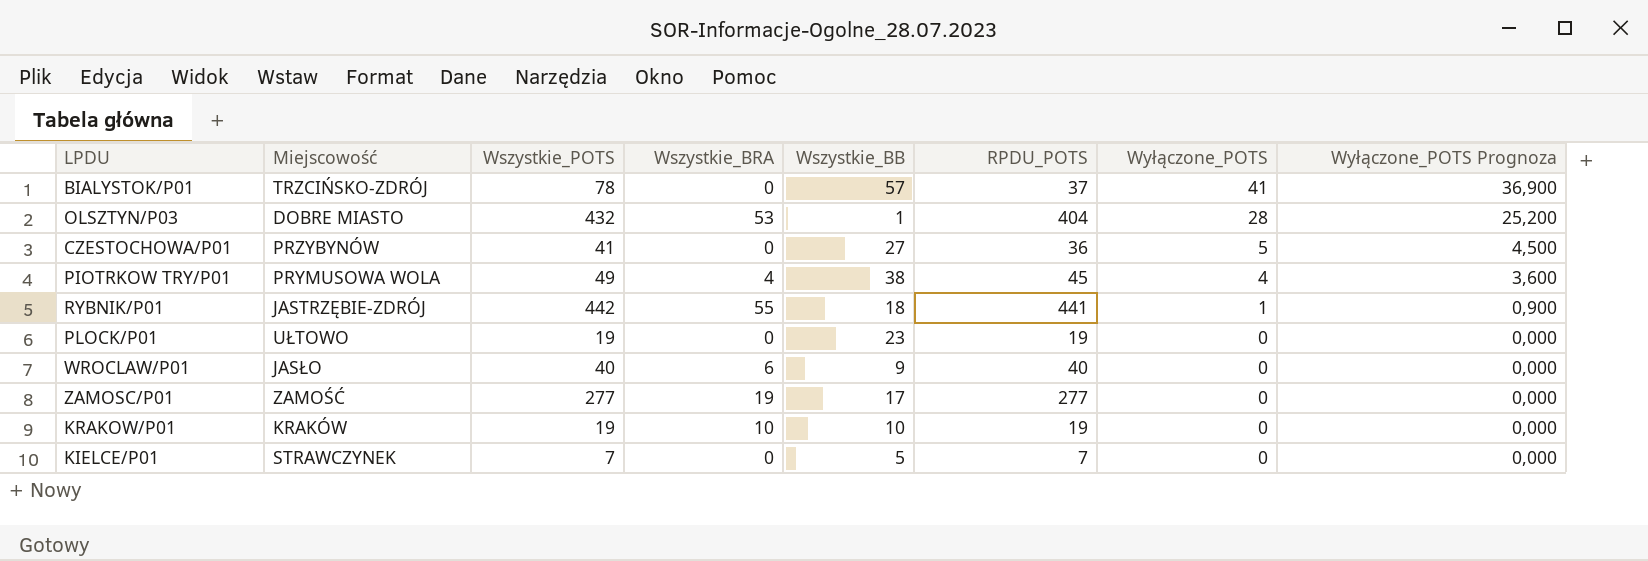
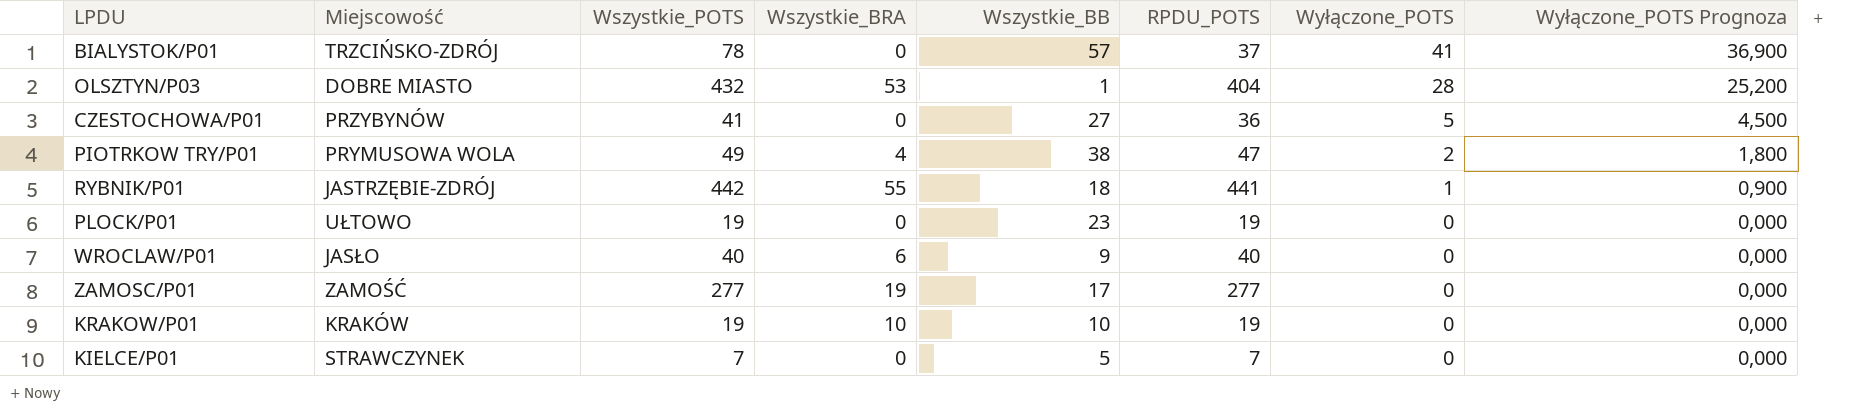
PIOTRKOW TRY/P01 | RPDU_POTS: 45 -> 47
PIOTRKOW TRY/P01 | Wyłączone_POTS: 4 -> 2
PIOTRKOW TRY/P01 | Wyłączone_POTS Prognoza: 3,600 -> 1,800

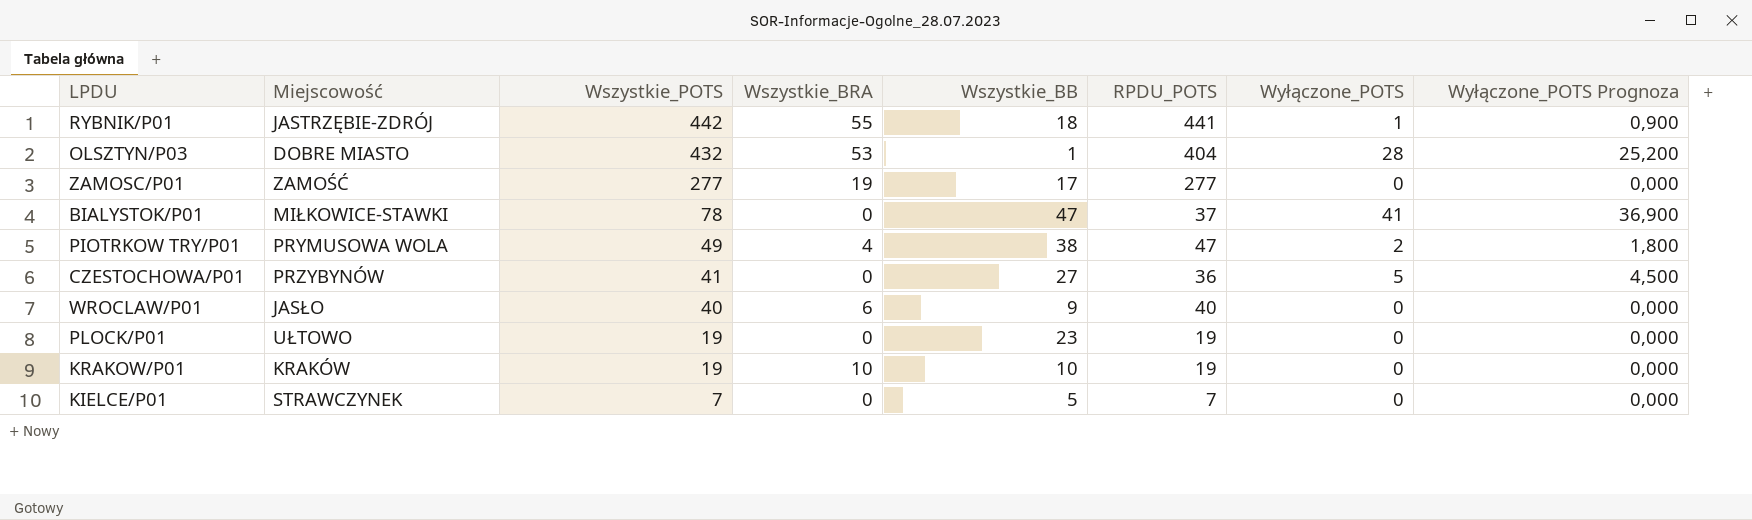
row order: Wyłączone_POTS descending -> Wszystkie_POTS descending
BIALYSTOK/P01 | Miejscowość: TRZCIŃSKO-ZDRÓJ -> MIŁKOWICE-STAWKI
BIALYSTOK/P01 | Wszystkie_BB: 57 -> 47

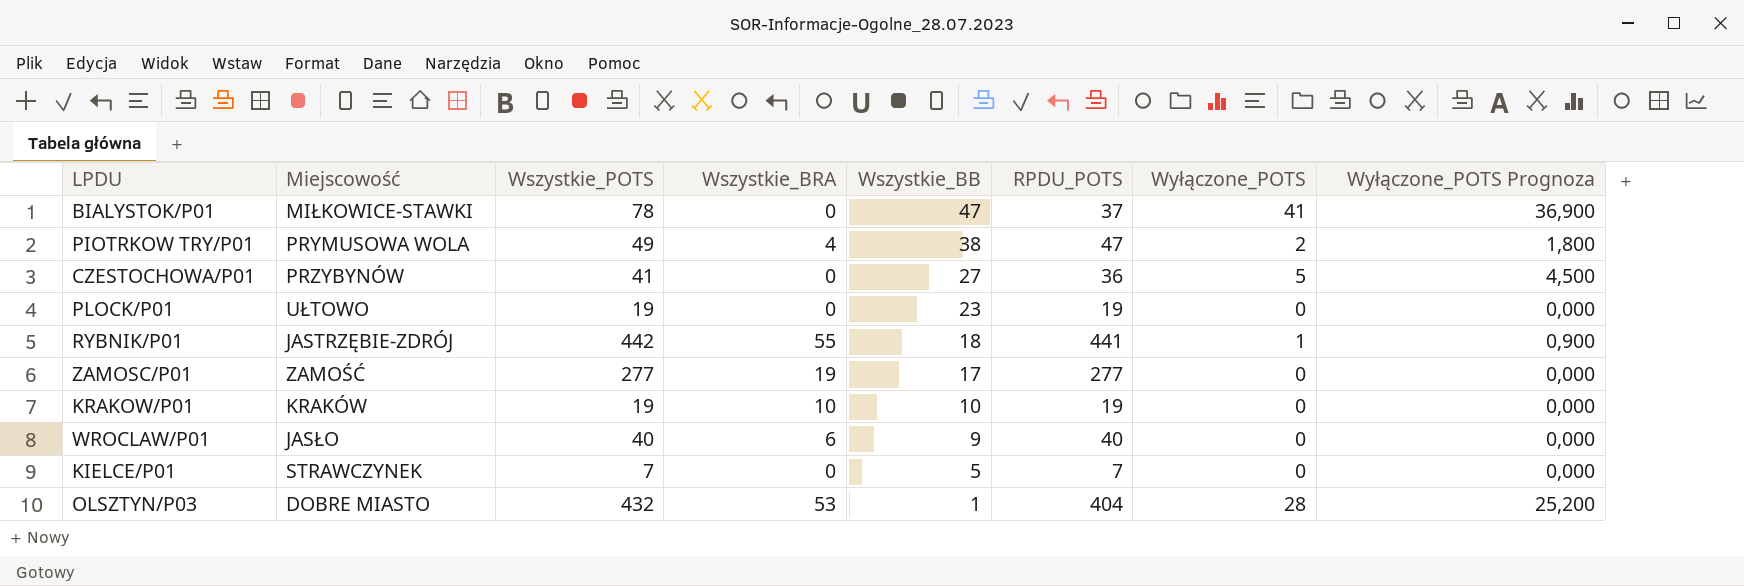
row order: Wszystkie_POTS descending -> Wszystkie_BB descending

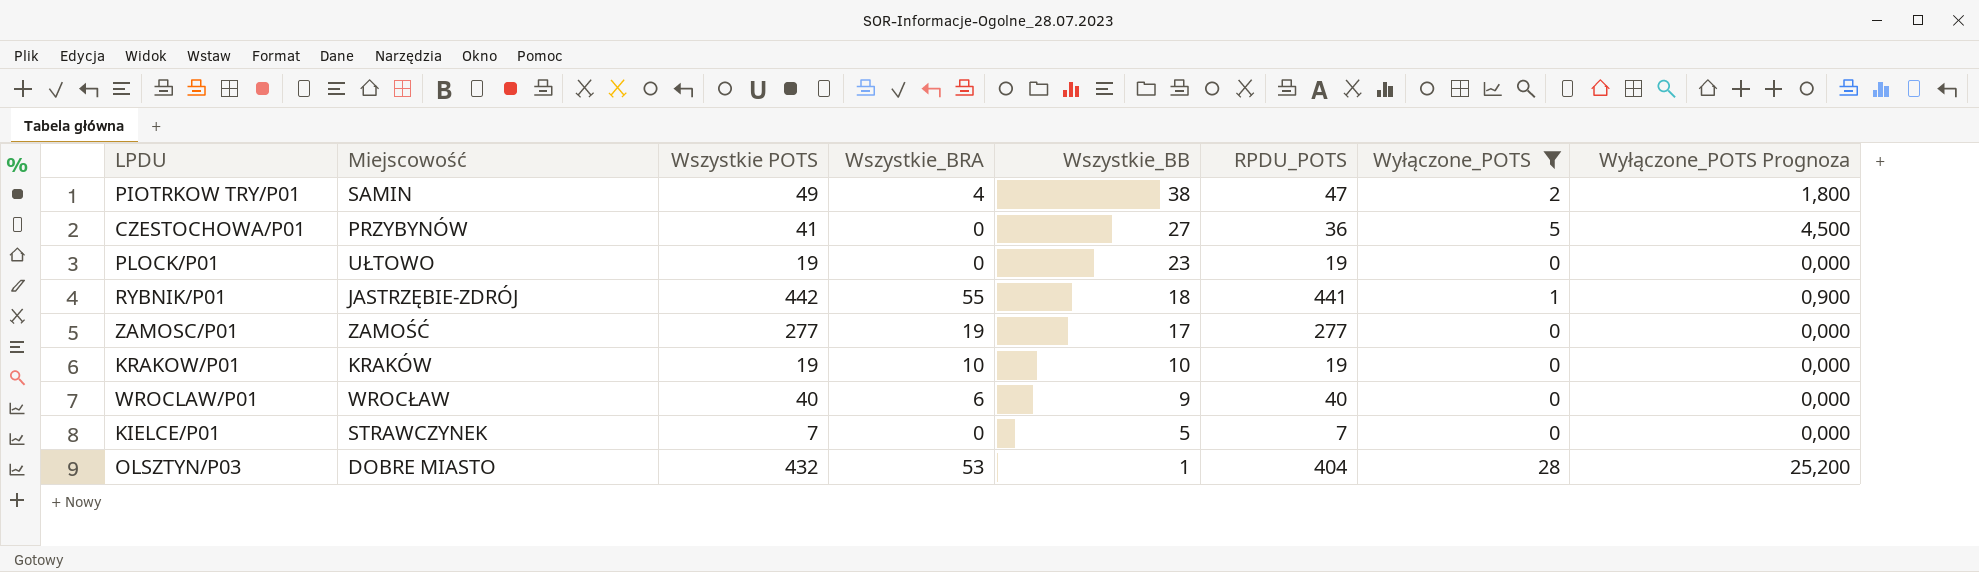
filter: none -> Wyłączone_POTS != 41
column name: Wszystkie_POTS -> Wszystkie POTS
PIOTRKOW TRY/P01 | Miejscowość: PRYMUSOWA WOLA -> SAMIN
WROCLAW/P01 | Miejscowość: JASŁO -> WROCŁAW

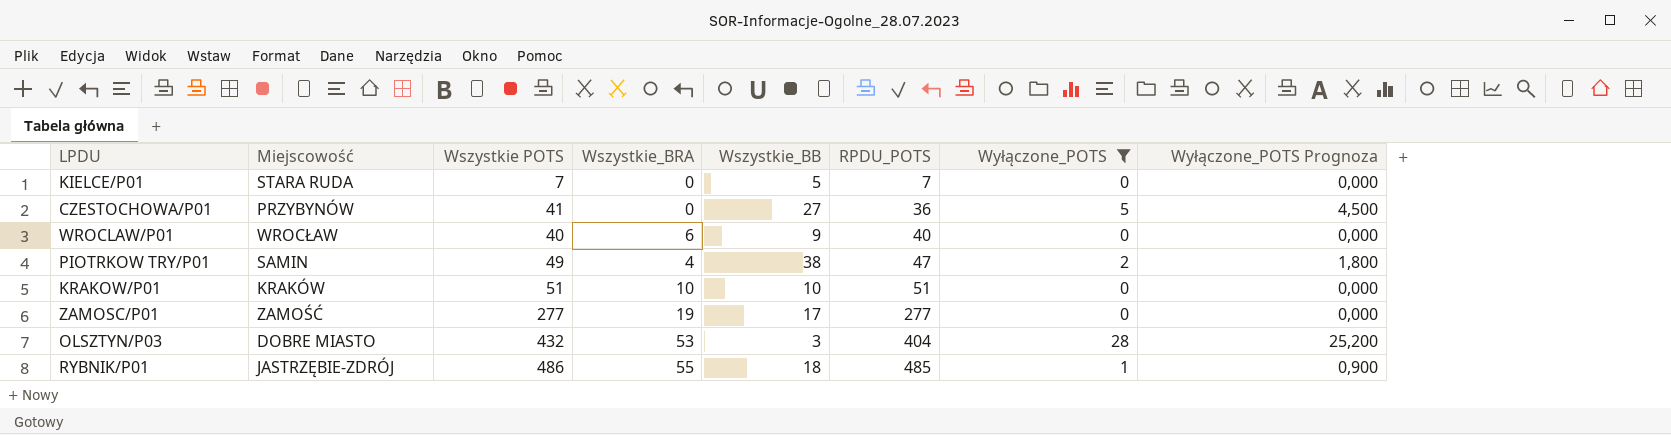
row order: Wszystkie_BB descending -> RPDU_POTS ascending
row PLOCK/P01: UŁTOWO | 19 | 0 | 23 | 19 | 0 | 0,000 -> none
KIELCE/P01 | Miejscowość: STRAWCZYNEK -> STARA RUDA
KRAKOW/P01 | Wszystkie POTS: 19 -> 51
KRAKOW/P01 | RPDU_POTS: 19 -> 51
OLSZTYN/P03 | Wszystkie_BB: 1 -> 3
RYBNIK/P01 | Wszystkie POTS: 442 -> 486
RYBNIK/P01 | RPDU_POTS: 441 -> 485

